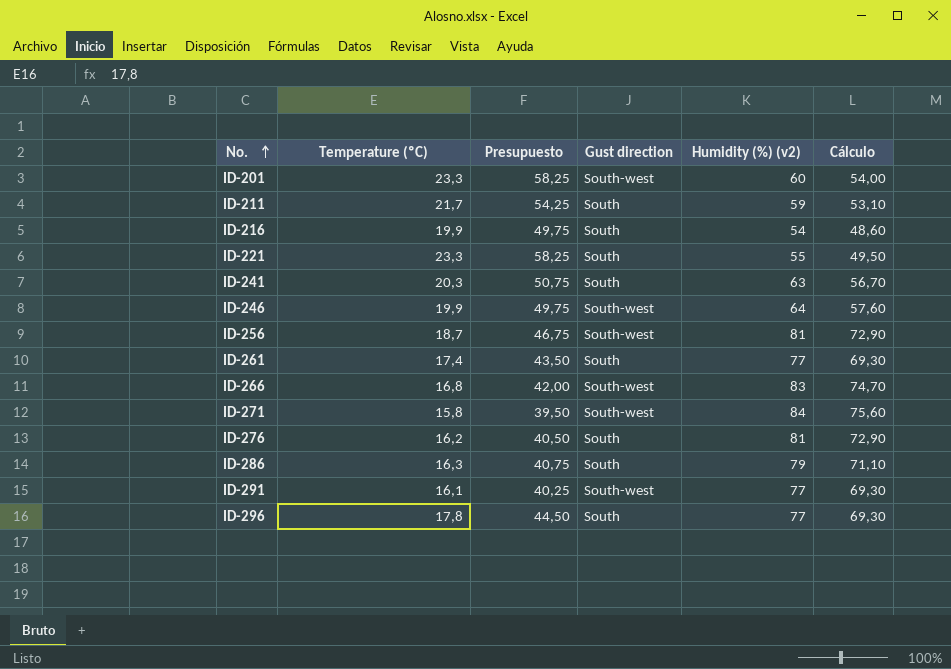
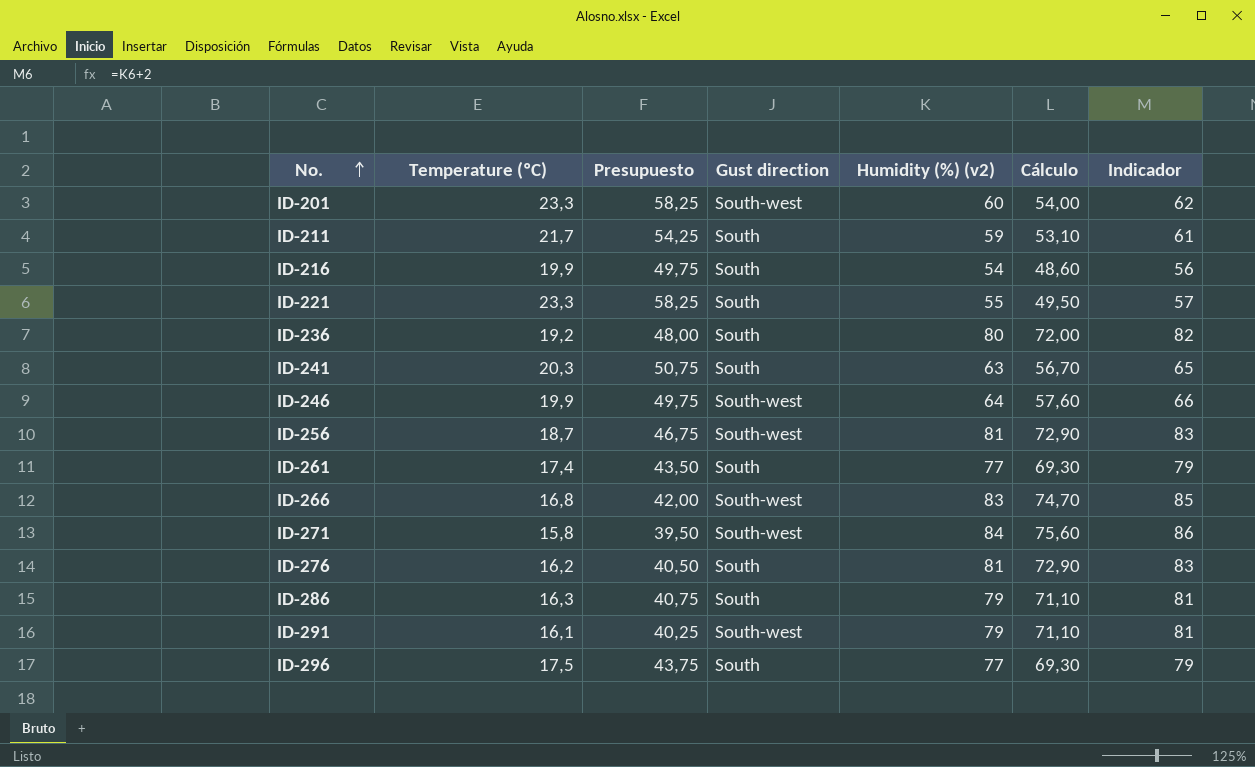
column Indicador | formula: none -> [Humidity (%) (v2)] + 2
row ID-236: none -> 19,2 | 48,00 | South | 80 | 72,00 | 82
ID-291 | Humidity (%) (v2): 77 -> 79
ID-291 | Cálculo: 69,30 -> 71,10
ID-296 | Temperature (ºC): 17,8 -> 17,5
ID-296 | Presupuesto: 44,50 -> 43,75

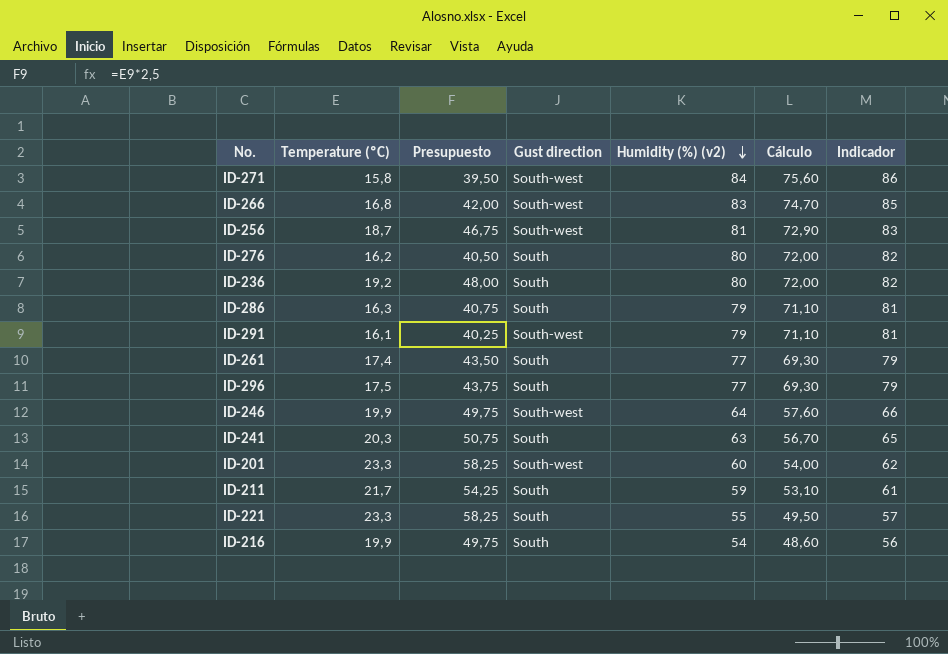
row order: No. ascending -> Humidity (%) (v2) descending
ID-276 | Humidity (%) (v2): 81 -> 80
ID-276 | Cálculo: 72,90 -> 72,00
ID-276 | Indicador: 83 -> 82

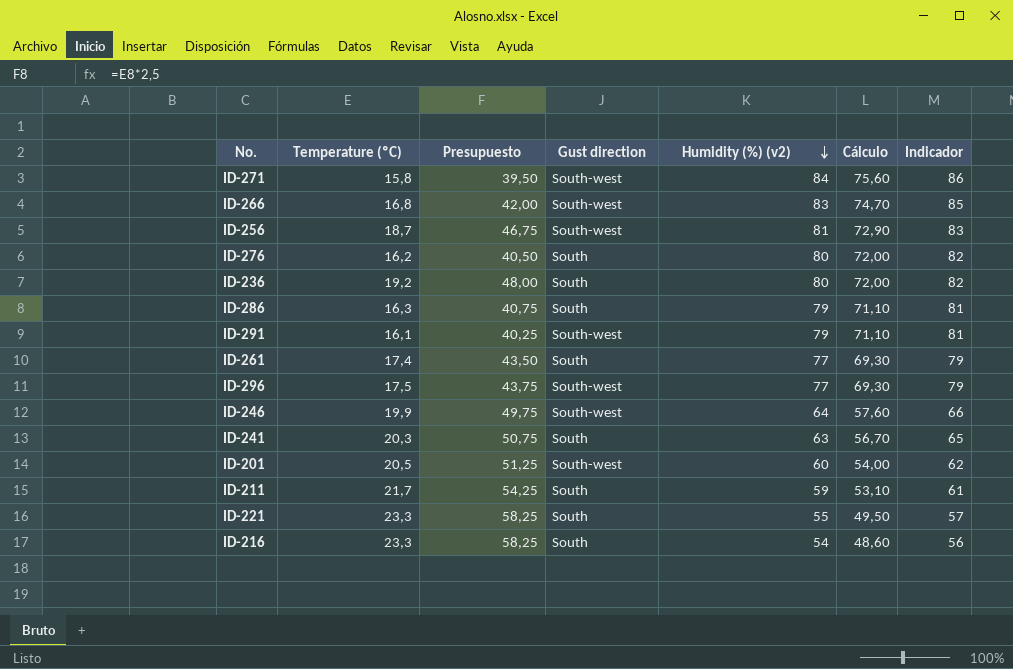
ID-296 | Gust direction: South -> South-west
ID-201 | Temperature (ºC): 23,3 -> 20,5
ID-201 | Presupuesto: 58,25 -> 51,25
ID-216 | Temperature (ºC): 19,9 -> 23,3
ID-216 | Presupuesto: 49,75 -> 58,25

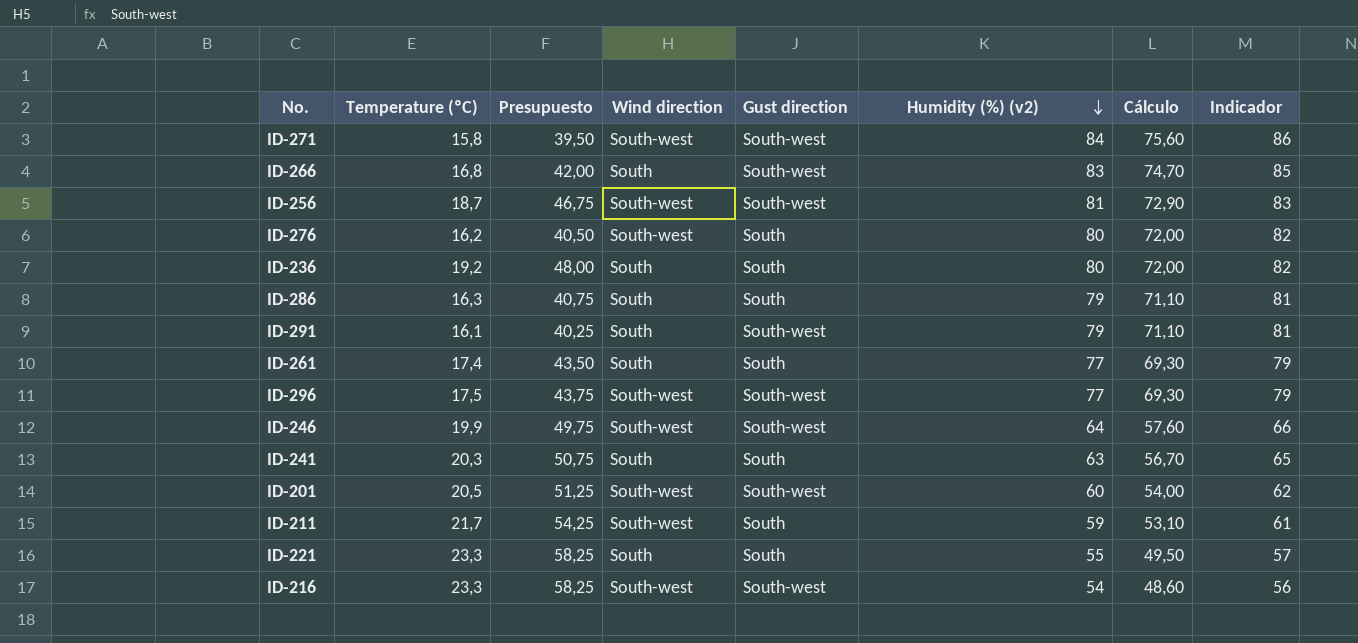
column Wind direction | position: none -> 4
ID-216 | Gust direction: South -> South-west

